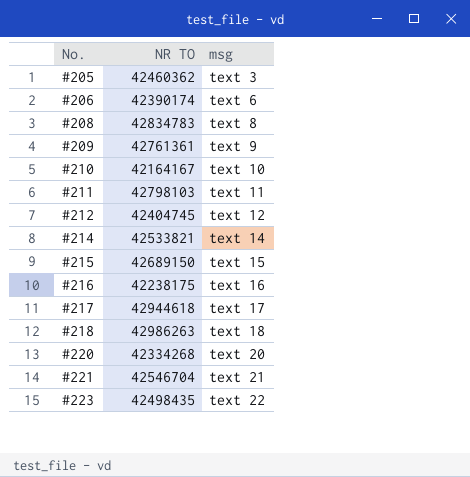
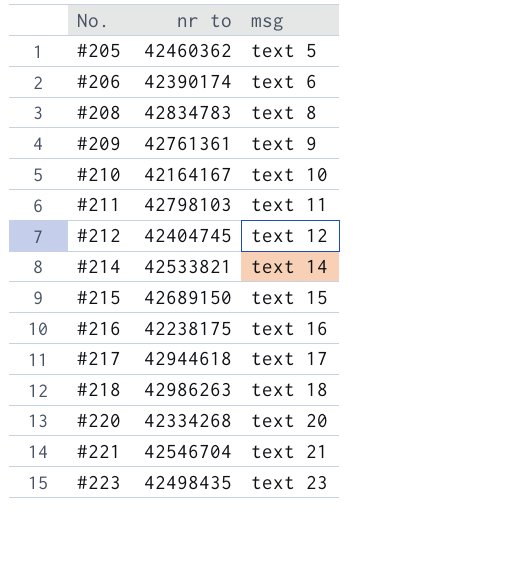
column name: NR TO -> nr to
#205 | msg: text 3 -> text 5
#223 | msg: text 22 -> text 23

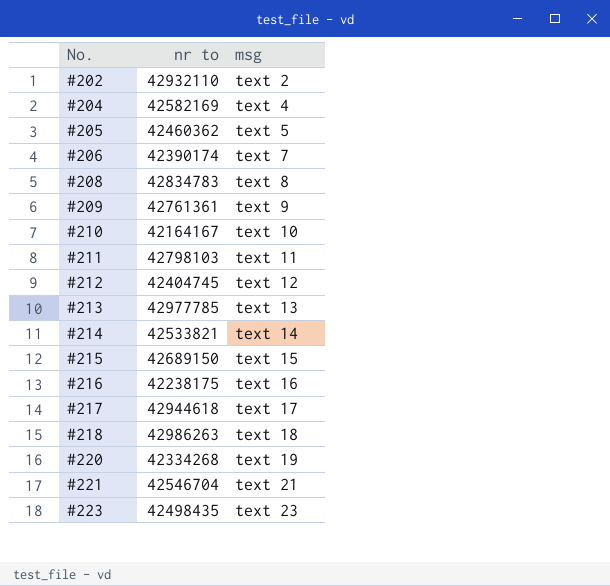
row #202: none -> 42932110 | text 2
row #204: none -> 42582169 | text 4
#206 | msg: text 6 -> text 7
row #213: none -> 42977785 | text 13
#220 | msg: text 20 -> text 19

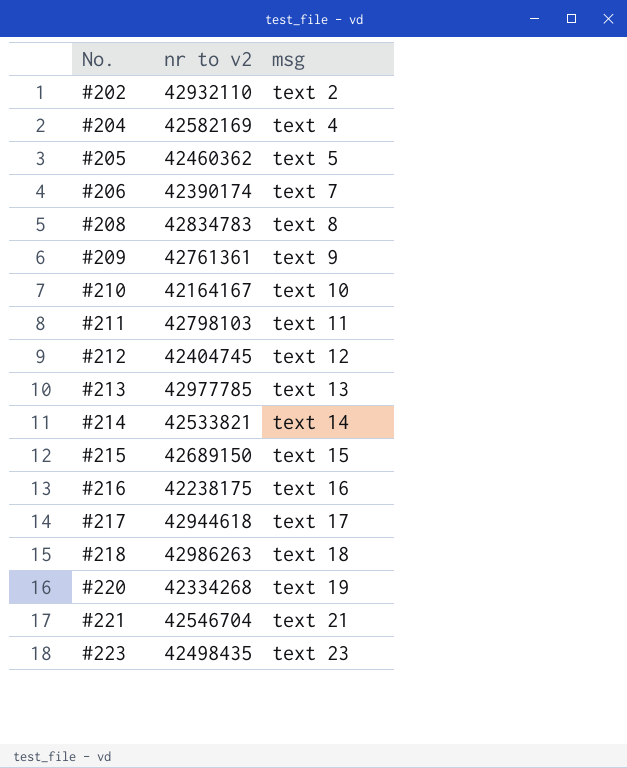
column name: nr to -> nr to v2

